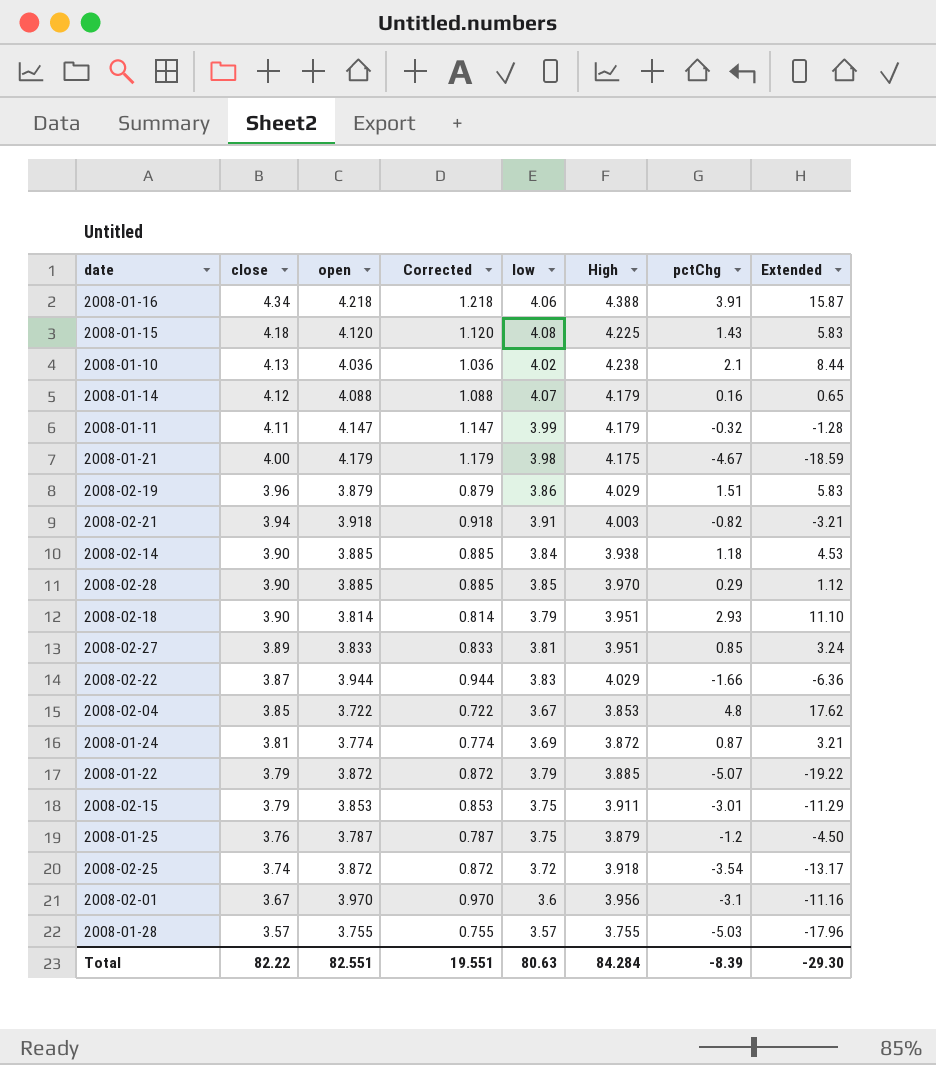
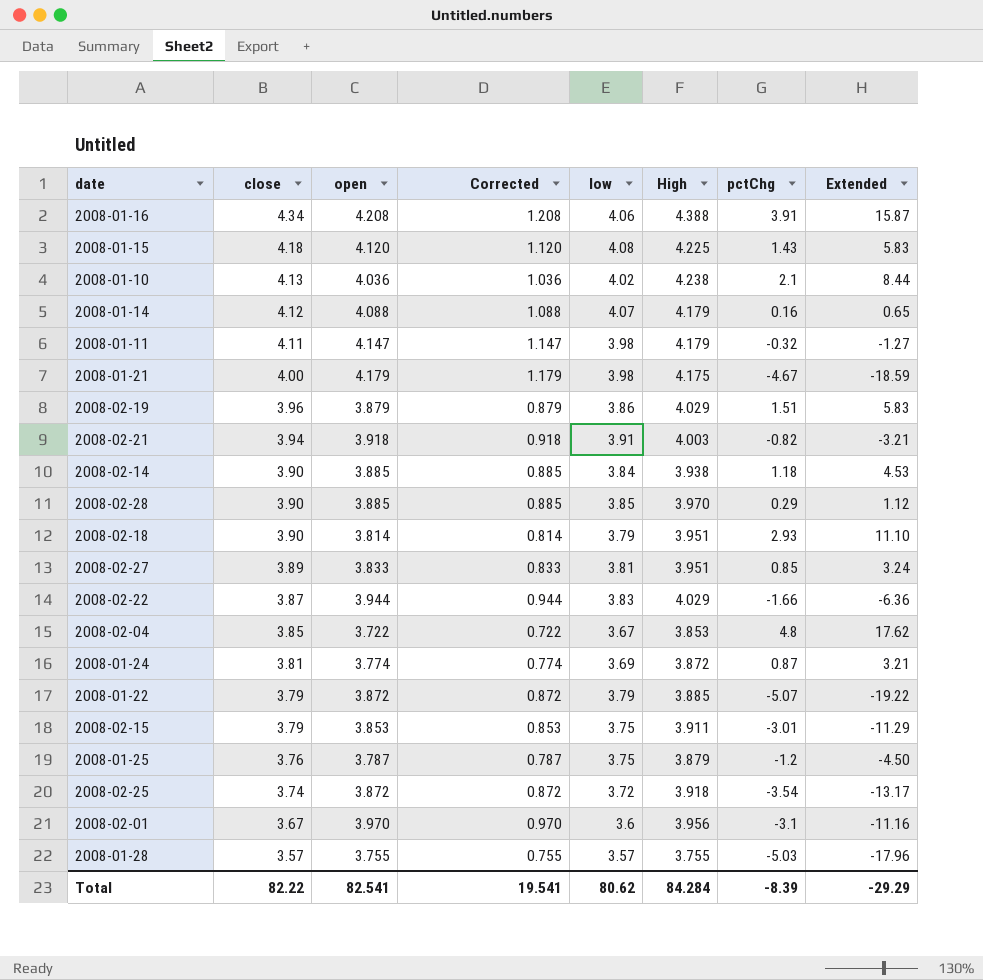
2008-01-16 | open: 4.218 -> 4.208
2008-01-16 | Corrected: 1.218 -> 1.208
2008-01-11 | low: 3.99 -> 3.98
2008-01-11 | Extended: -1.28 -> -1.27
Total | open: 82.551 -> 82.541
Total | Corrected: 19.551 -> 19.541
Total | low: 80.63 -> 80.62
Total | Extended: -29.30 -> -29.29

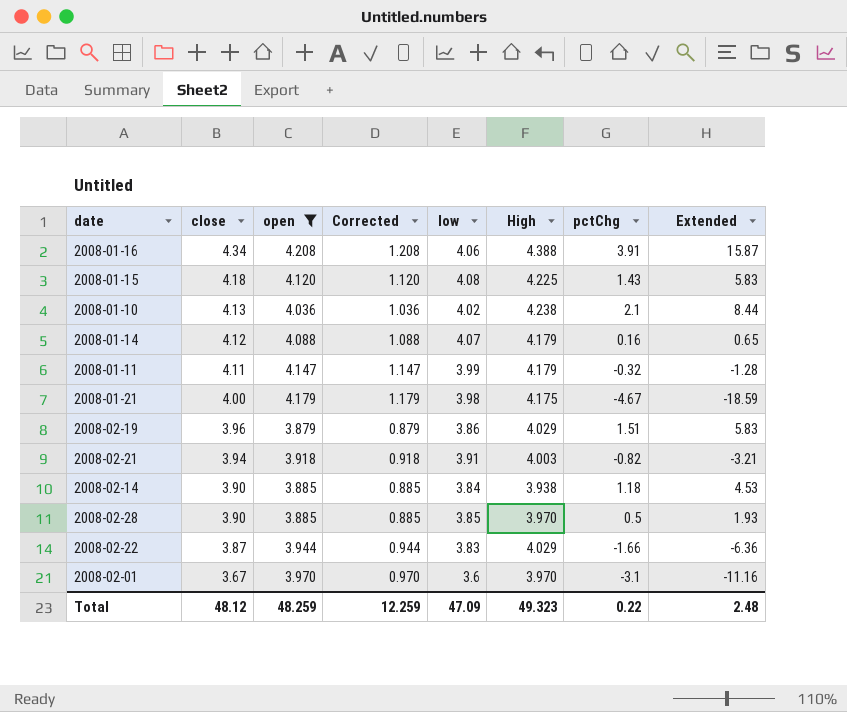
filter: none -> open >= 3.879
2008-01-11 | low: 3.98 -> 3.99
2008-01-11 | Extended: -1.27 -> -1.28
2008-02-28 | pctChg: 0.29 -> 0.5
2008-02-28 | Extended: 1.12 -> 1.93
2008-02-01 | High: 3.956 -> 3.970
Total | close: 82.22 -> 48.12
Total | open: 82.541 -> 48.259
Total | Corrected: 19.541 -> 12.259
Total | low: 80.62 -> 47.09
Total | High: 84.284 -> 49.323
Total | pctChg: -8.39 -> 0.22
Total | Extended: -29.29 -> 2.48

